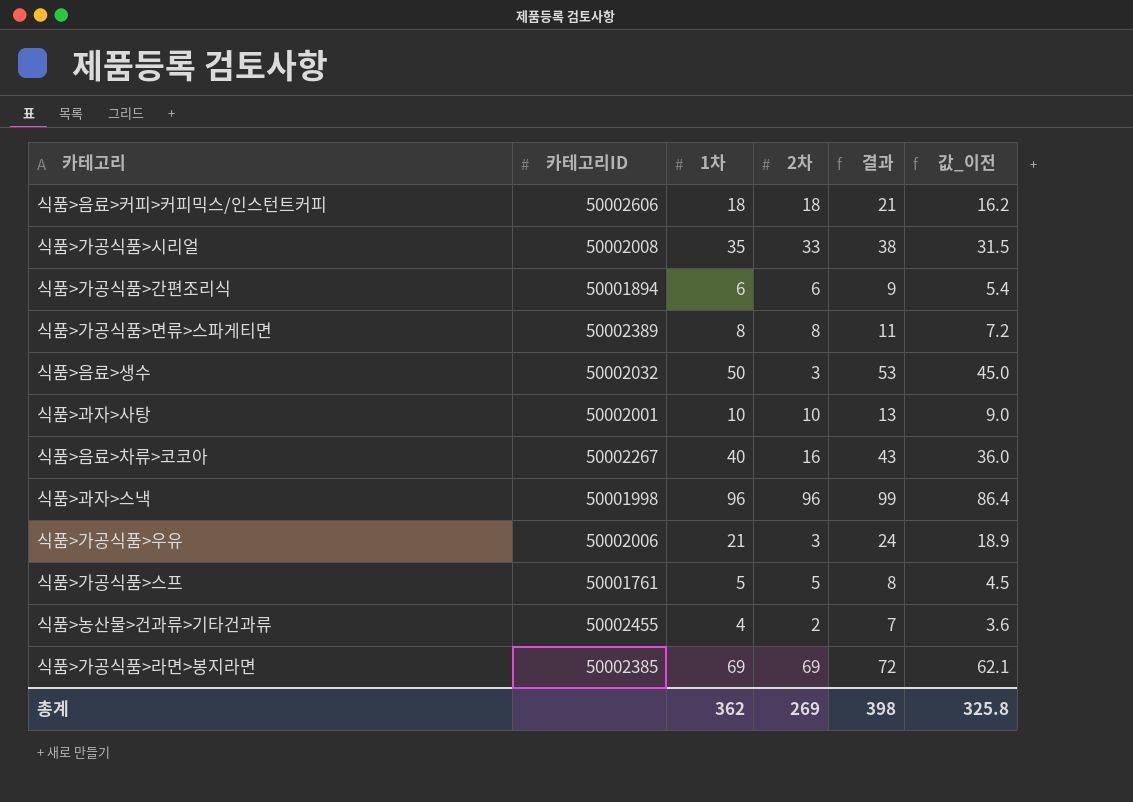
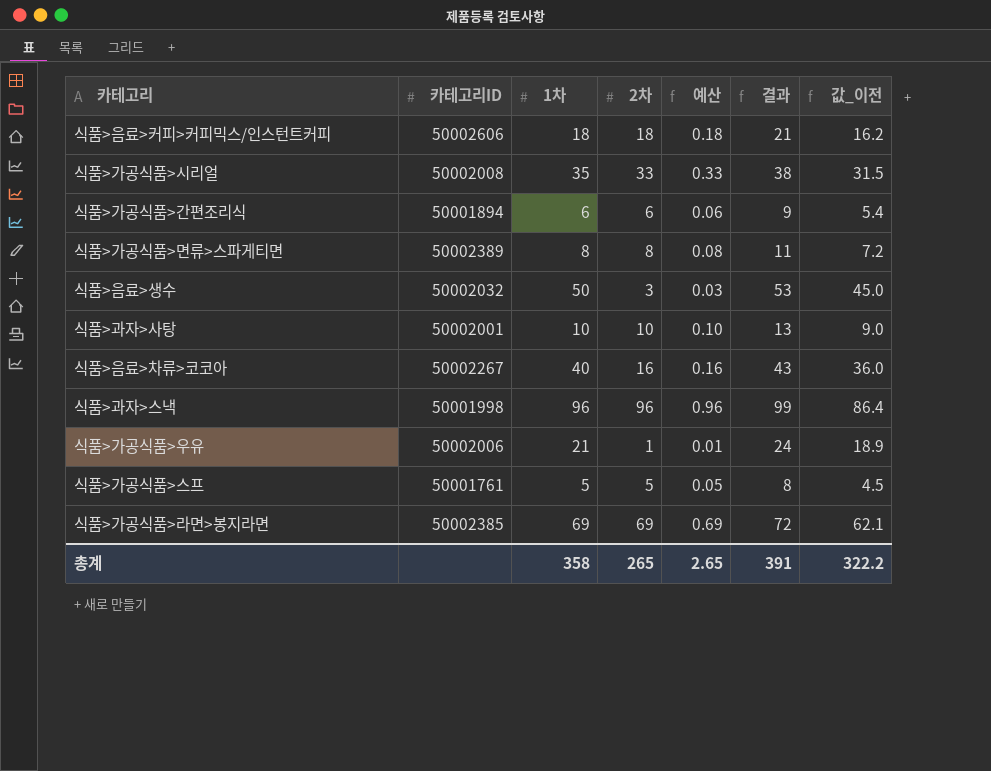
column 예산 | formula: none -> [2차] * 0.01
row 식품>농산물>건과류>기타건과류: 50002455 | 4 | 2 | 7 | 3.6 -> none
식품>가공식품>우유 | 2차: 3 -> 1
총계 | 1차: 362 -> 358
총계 | 2차: 269 -> 265
총계 | 결과: 398 -> 391
총계 | 값_이전: 325.8 -> 322.2

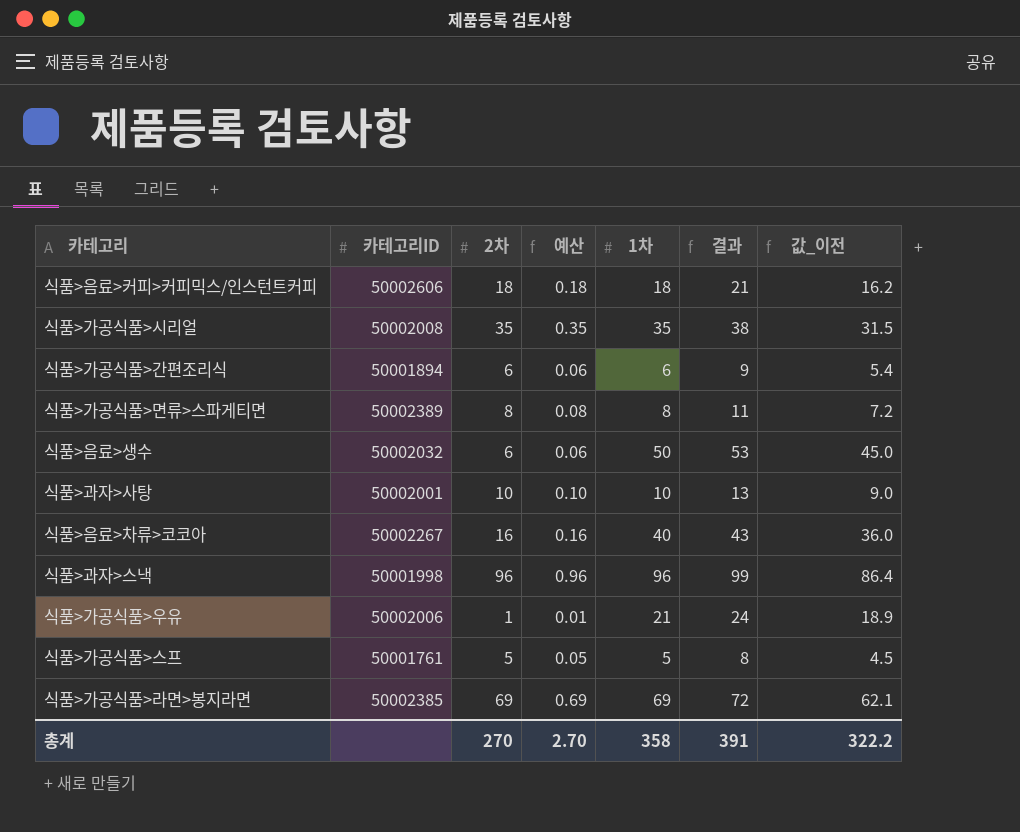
column 1차 | position: 3 -> 5
식품>가공식품>시리얼 | 2차: 33 -> 35
식품>가공식품>시리얼 | 예산: 0.33 -> 0.35
식품>음료>생수 | 2차: 3 -> 6
식품>음료>생수 | 예산: 0.03 -> 0.06
총계 | 2차: 265 -> 270
총계 | 예산: 2.65 -> 2.70

